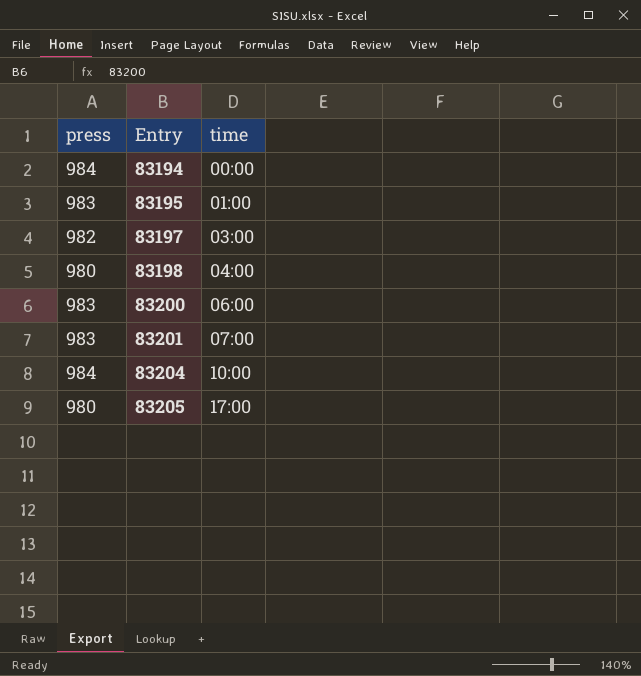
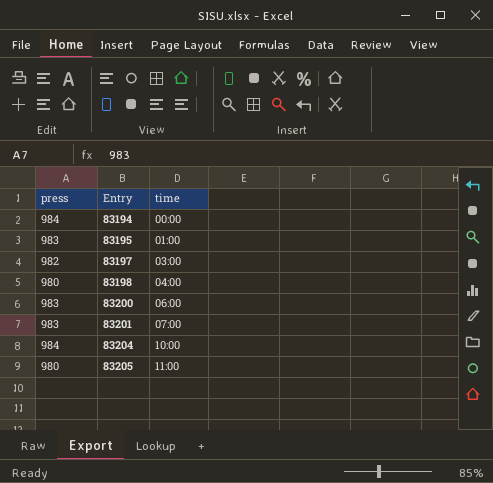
83205 | time: 17:00 -> 11:00

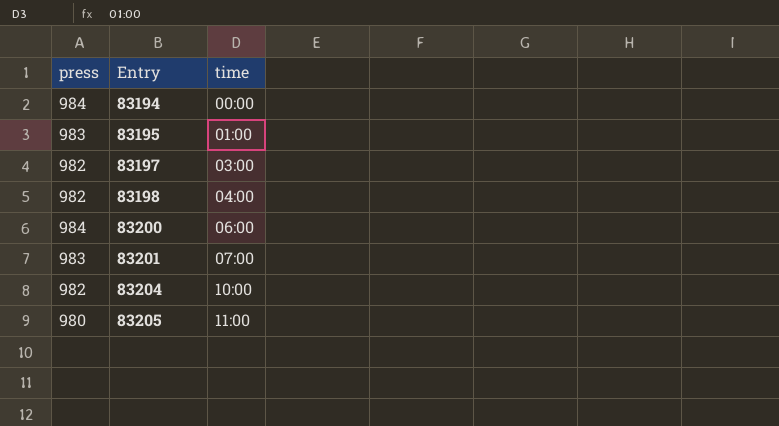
83198 | press: 980 -> 982
83200 | press: 983 -> 984
83204 | press: 984 -> 982

